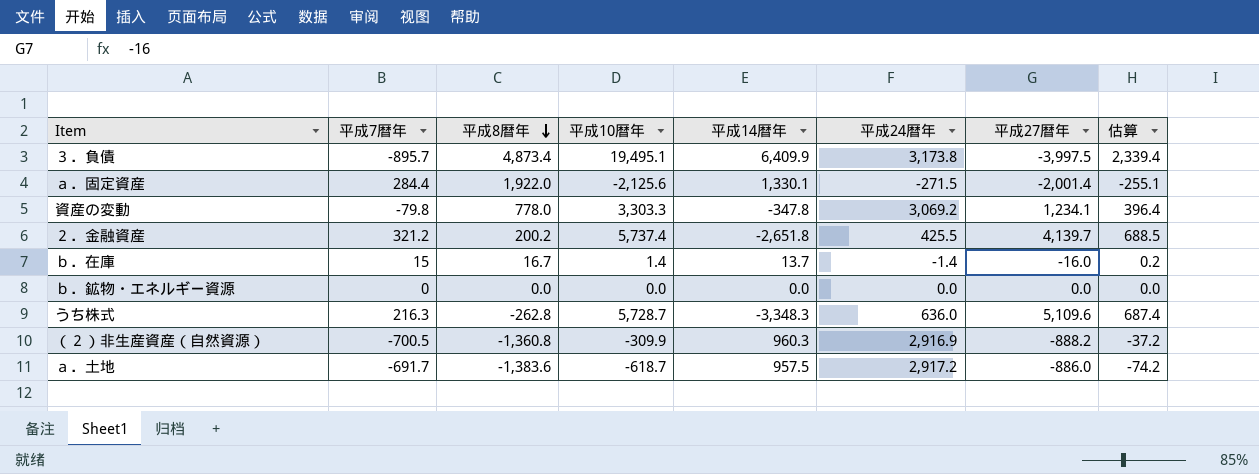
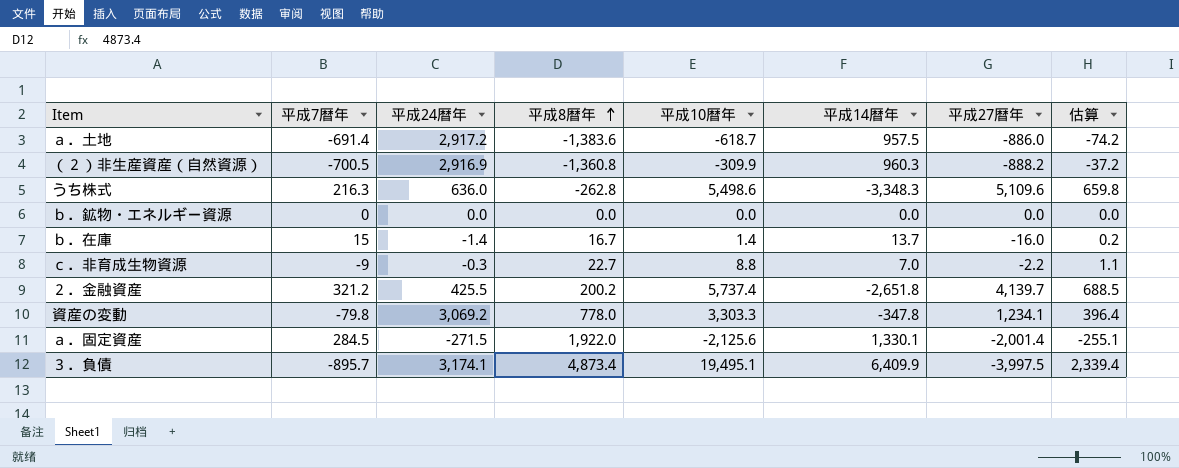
row order: 平成8暦年 descending -> 平成8暦年 ascending
column 平成24暦年 | position: 6 -> 3
ａ．土地 | 平成7暦年: -691.7 -> -691.4
うち株式 | 平成10暦年: 5,728.7 -> 5,498.6
うち株式 | 估算: 687.4 -> 659.8
row ｃ．非育成生物資源: none -> -9 | -0.3 | 22.7 | 8.8 | 7.0 | -2.2 | 1.1
ａ．固定資産 | 平成7暦年: 284.4 -> 284.5
３．負債 | 平成24暦年: 3,173.8 -> 3,174.1

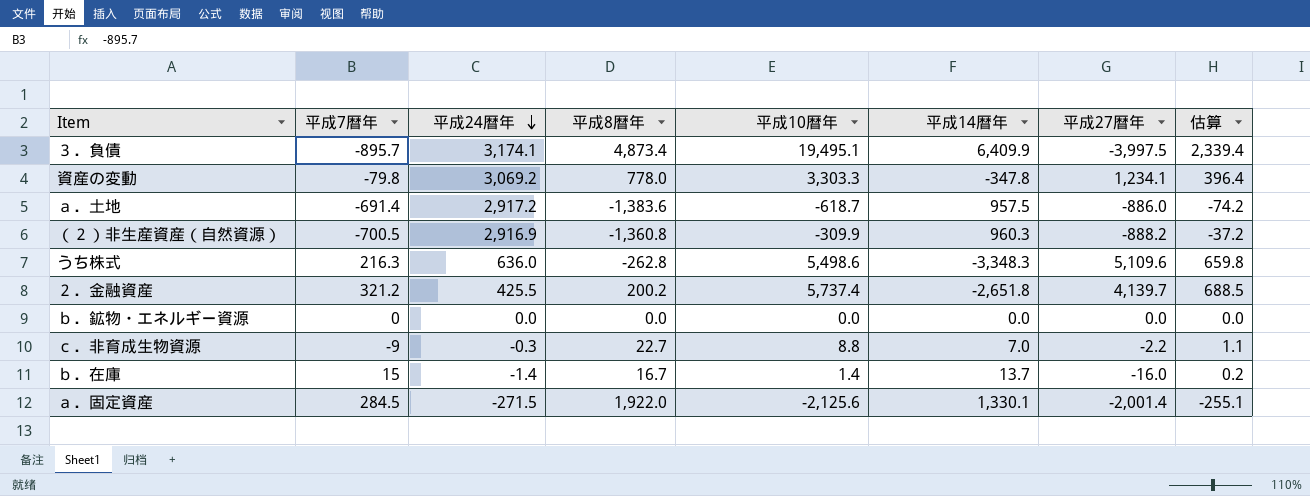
row order: 平成8暦年 ascending -> 平成24暦年 descending

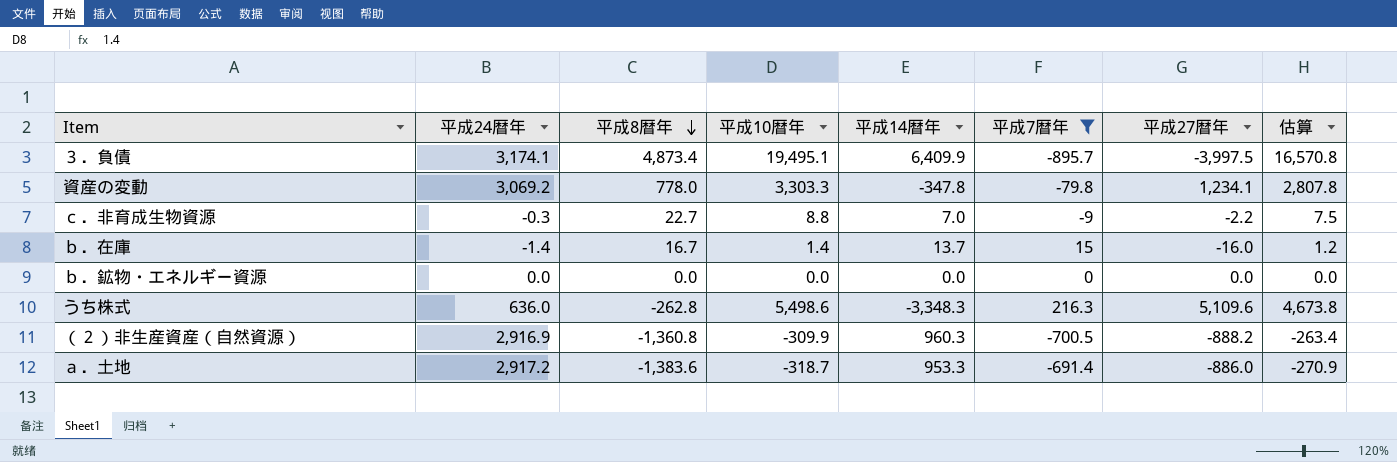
filter: none -> 平成7暦年 <= 216.3
row order: 平成24暦年 descending -> 平成8暦年 descending
column 平成7暦年 | position: 2 -> 6
column 估算 | formula: [平成10暦年] * 0.12 -> [平成10暦年] * 0.85
ａ．土地 | 平成10暦年: -618.7 -> -318.7
ａ．土地 | 平成14暦年: 957.5 -> 953.3

